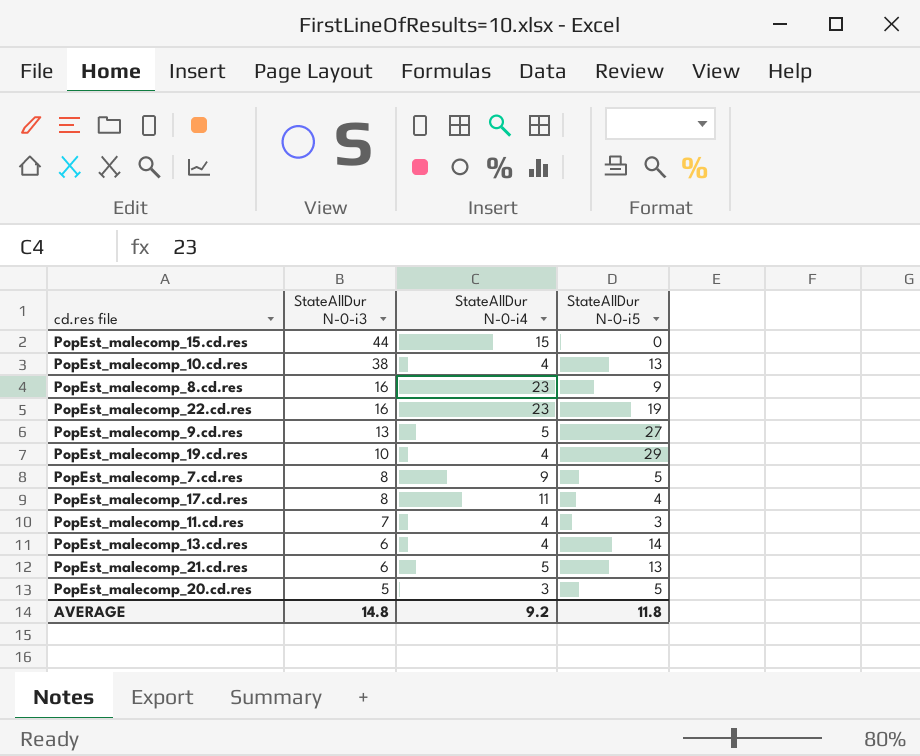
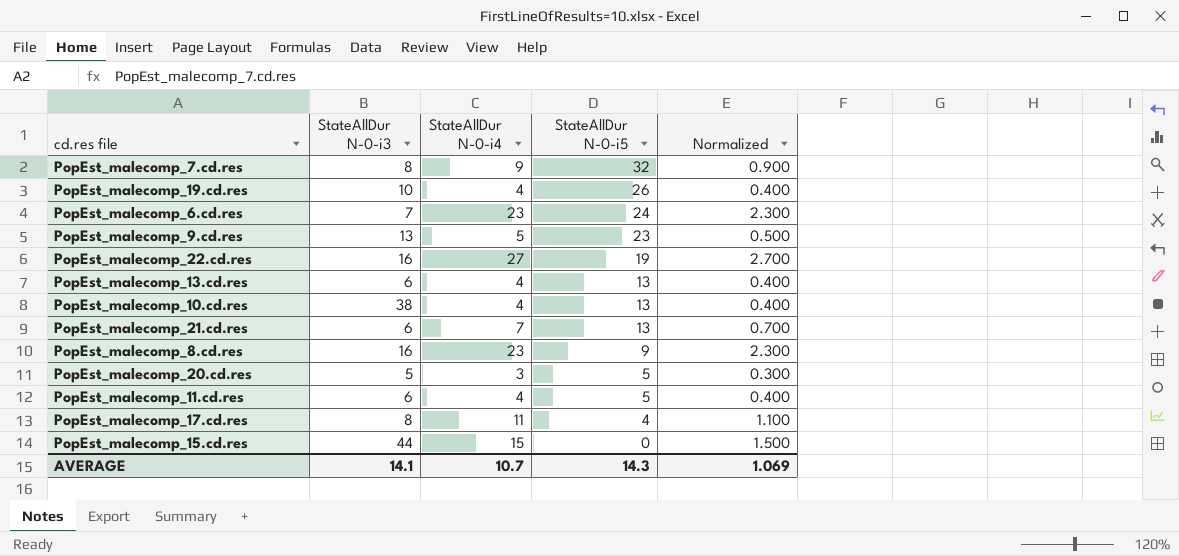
row order: StateAllDur N-0-i3 descending -> StateAllDur N-0-i5 descending
column Normalized | formula: none -> [StateAllDur N-0-i4] * 0.1
PopEst_malecomp_7.cd.res | StateAllDur N-0-i5: 5 -> 32
PopEst_malecomp_19.cd.res | StateAllDur N-0-i5: 29 -> 26
row PopEst_malecomp_6.cd.res: none -> 7 | 23 | 24 | 2.300
PopEst_malecomp_9.cd.res | StateAllDur N-0-i5: 27 -> 23
PopEst_malecomp_22.cd.res | StateAllDur N-0-i4: 23 -> 27
PopEst_malecomp_13.cd.res | StateAllDur N-0-i5: 14 -> 13
PopEst_malecomp_21.cd.res | StateAllDur N-0-i4: 5 -> 7
PopEst_malecomp_11.cd.res | StateAllDur N-0-i3: 7 -> 6
PopEst_malecomp_11.cd.res | StateAllDur N-0-i5: 3 -> 5
AVERAGE | StateAllDur N-0-i3: 14.8 -> 14.1
AVERAGE | StateAllDur N-0-i4: 9.2 -> 10.7
AVERAGE | StateAllDur N-0-i5: 11.8 -> 14.3

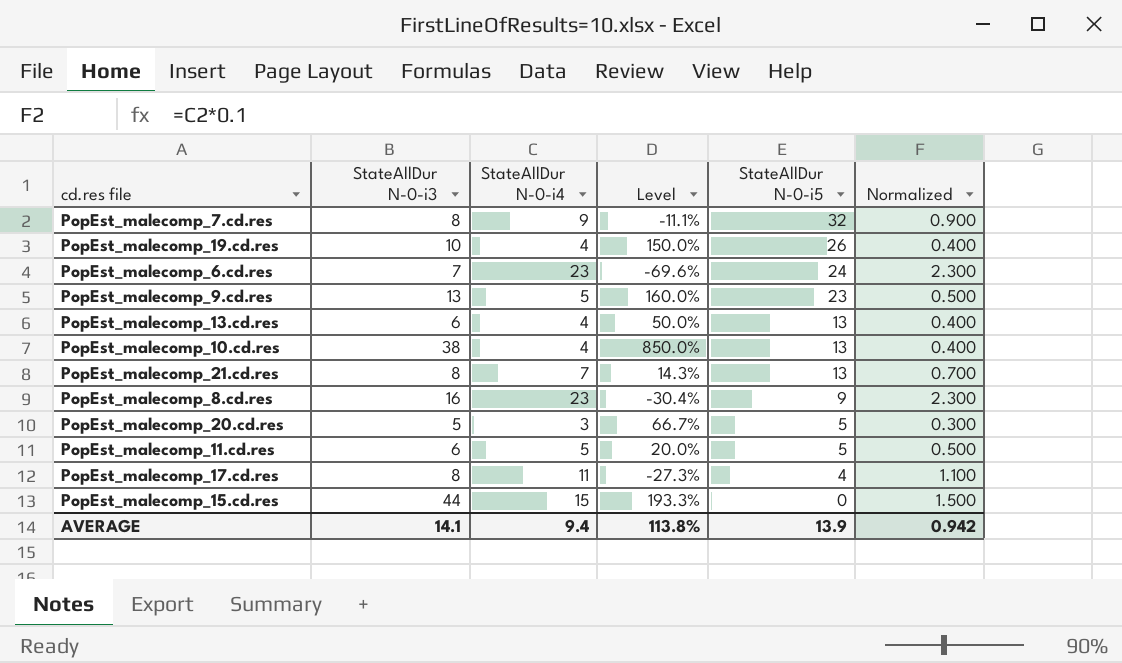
column Level | formula: none -> ([StateAllDur N-0-i3] - [StateAllDur N-0-i4]) / [StateAllDur N-0-i4]
row PopEst_malecomp_22.cd.res: 16 | 27 | 19 | 2.700 -> none
PopEst_malecomp_21.cd.res | StateAllDur N-0-i3: 6 -> 8
PopEst_malecomp_11.cd.res | StateAllDur N-0-i4: 4 -> 5
PopEst_malecomp_11.cd.res | Normalized: 0.400 -> 0.500
AVERAGE | StateAllDur N-0-i4: 10.7 -> 9.4
AVERAGE | StateAllDur N-0-i5: 14.3 -> 13.9
AVERAGE | Normalized: 1.069 -> 0.942

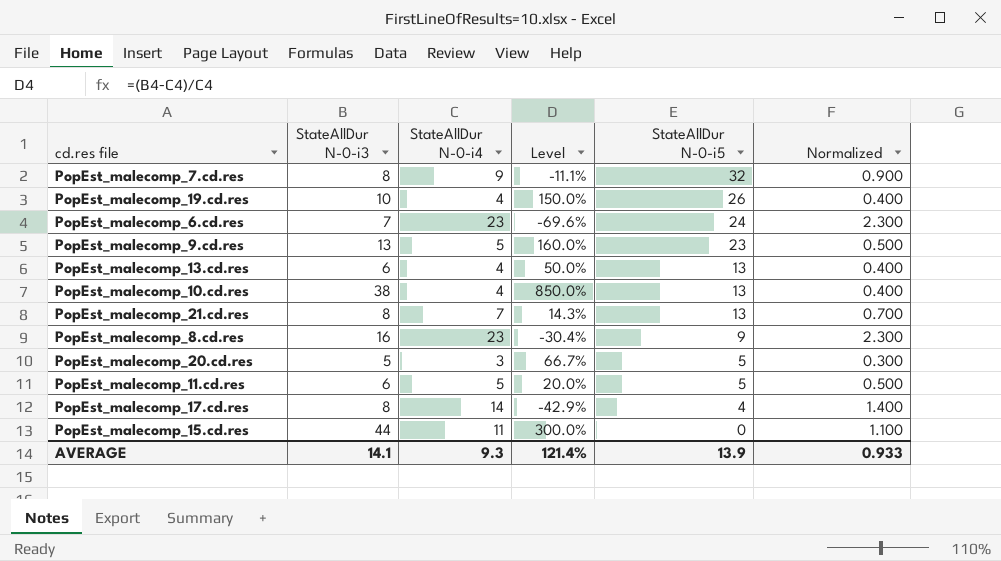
PopEst_malecomp_17.cd.res | StateAllDur N-0-i4: 11 -> 14
PopEst_malecomp_17.cd.res | Level: -27.3% -> -42.9%
PopEst_malecomp_17.cd.res | Normalized: 1.100 -> 1.400
PopEst_malecomp_15.cd.res | StateAllDur N-0-i4: 15 -> 11
PopEst_malecomp_15.cd.res | Level: 193.3% -> 300.0%
PopEst_malecomp_15.cd.res | Normalized: 1.500 -> 1.100
AVERAGE | StateAllDur N-0-i4: 9.4 -> 9.3
AVERAGE | Level: 113.8% -> 121.4%
AVERAGE | Normalized: 0.942 -> 0.933

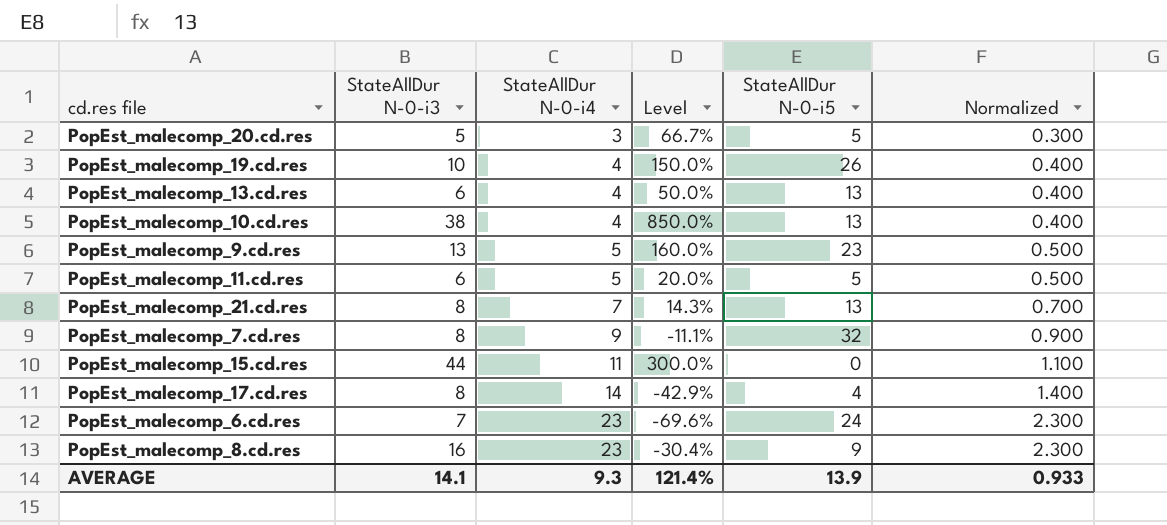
row order: StateAllDur N-0-i5 descending -> StateAllDur N-0-i4 ascending

